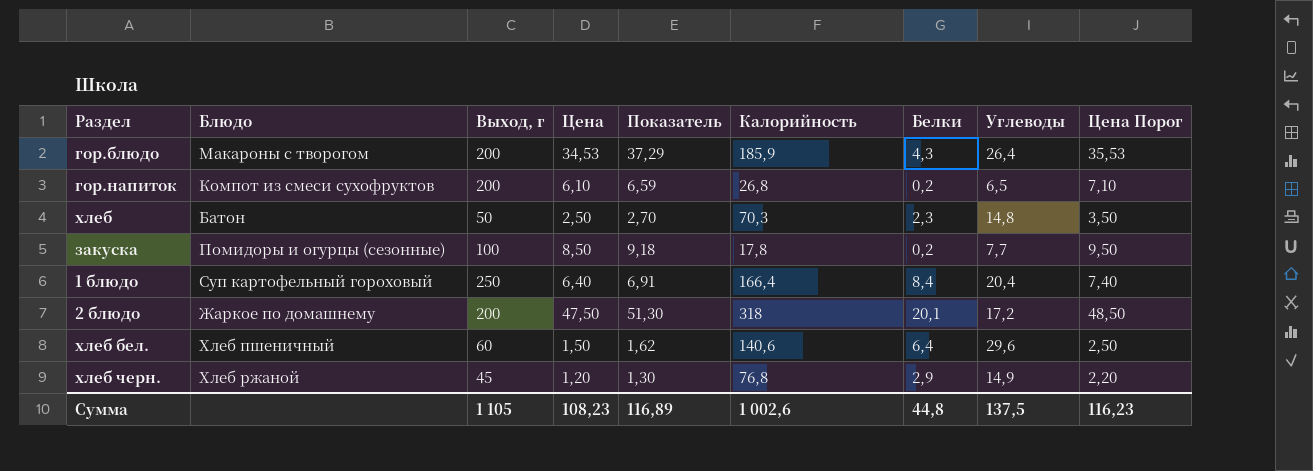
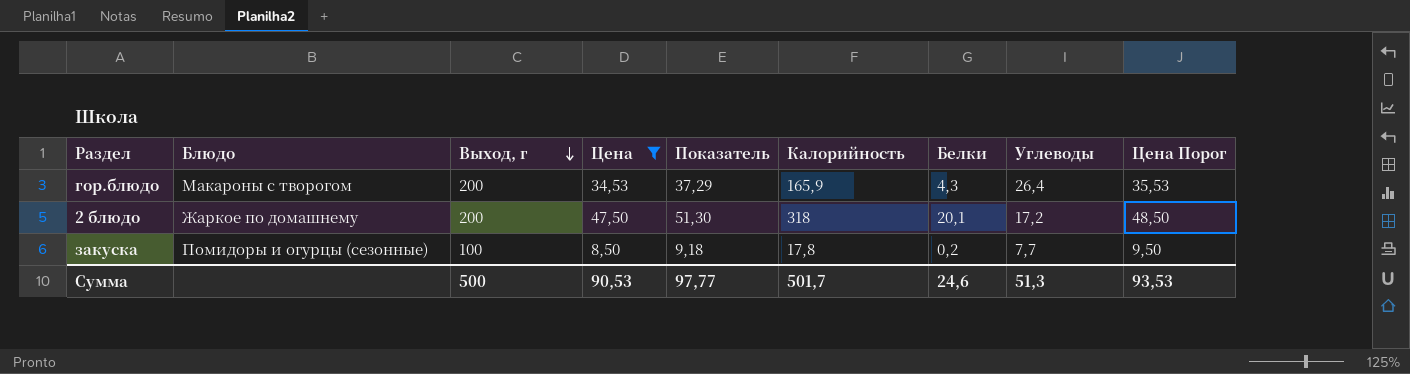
filter: none -> Цена >= 8,50
row order: none -> Выход, г descending
гор.блюдо | Калорийность: 185,9 -> 165,9
Сумма | Выход, г: 1 105 -> 500
Сумма | Цена: 108,23 -> 90,53
Сумма | Показатель: 116,89 -> 97,77
Сумма | Калорийность: 1 002,6 -> 501,7
Сумма | Белки: 44,8 -> 24,6
Сумма | Углеводы: 137,5 -> 51,3
Сумма | Цена Порог: 116,23 -> 93,53

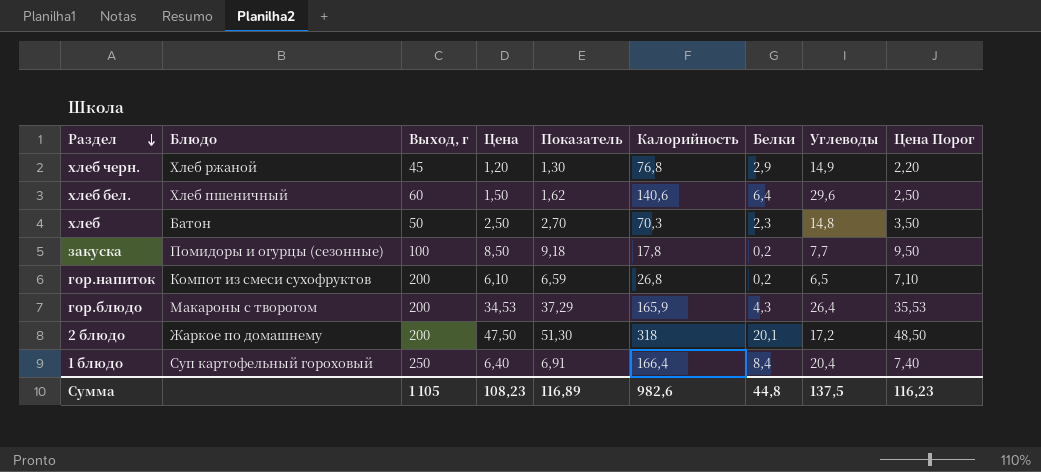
filter: Цена >= 8,50 -> none
row order: Выход, г descending -> Раздел descending
Сумма | Выход, г: 500 -> 1 105
Сумма | Цена: 90,53 -> 108,23
Сумма | Показатель: 97,77 -> 116,89
Сумма | Калорийность: 501,7 -> 982,6
Сумма | Белки: 24,6 -> 44,8
Сумма | Углеводы: 51,3 -> 137,5
Сумма | Цена Порог: 93,53 -> 116,23

